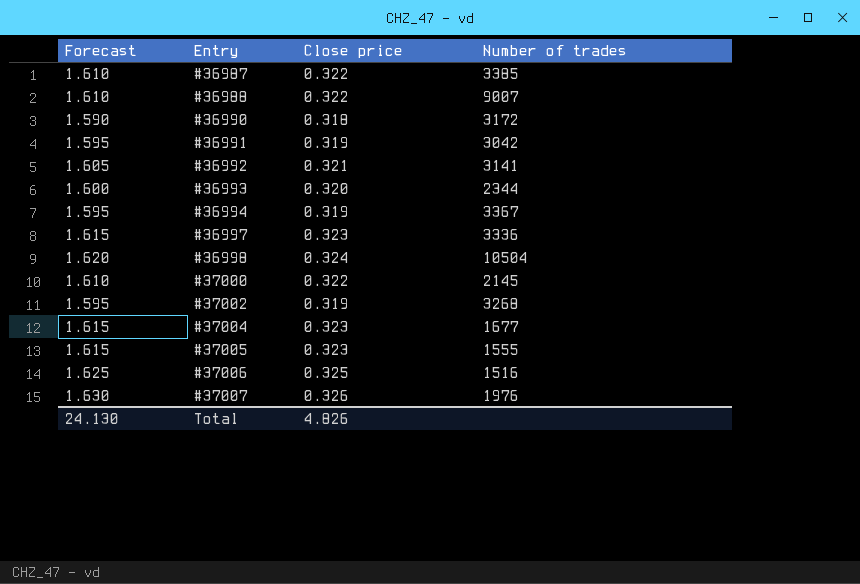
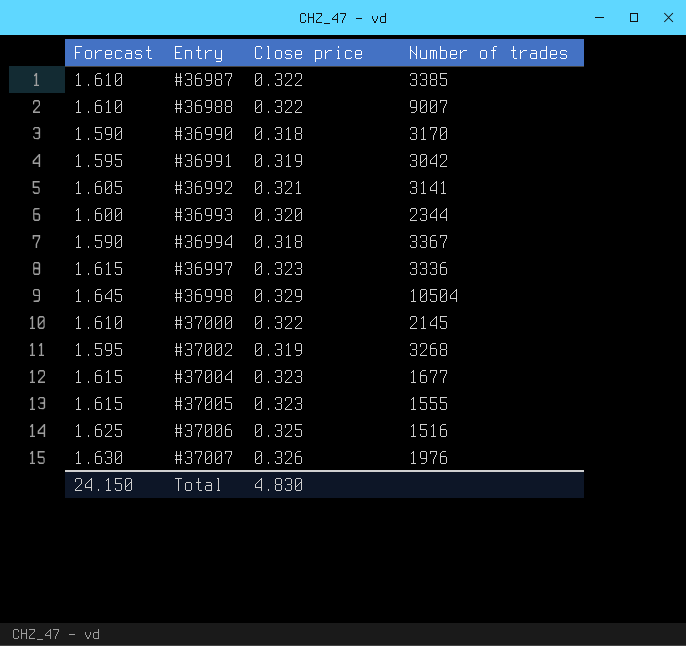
#36990 | Number of trades: 3172 -> 3170
#36994 | Forecast: 1.595 -> 1.590
#36994 | Close price: 0.319 -> 0.318
#36998 | Forecast: 1.620 -> 1.645
#36998 | Close price: 0.324 -> 0.329
Total | Forecast: 24.130 -> 24.150
Total | Close price: 4.826 -> 4.830

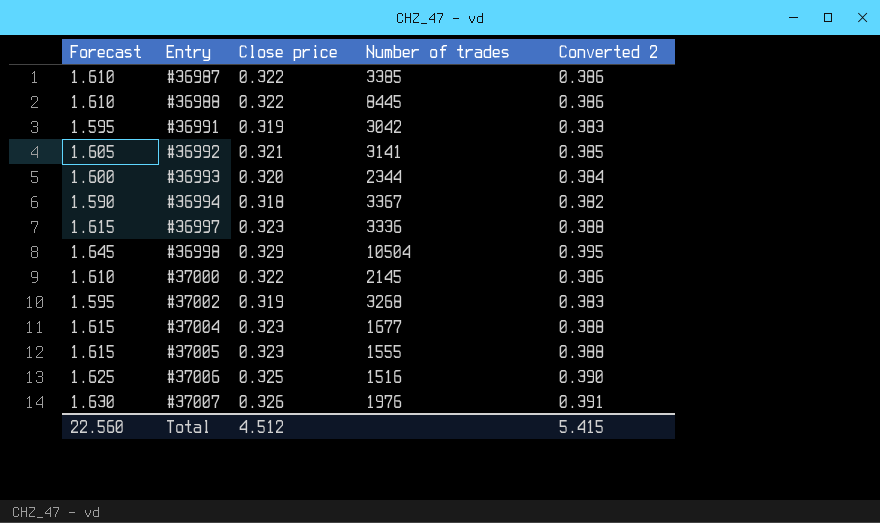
column Converted 2 | formula: none -> [Close price] * 1.2
row #36990: 1.590 | 0.318 | 3170 -> none
#36988 | Number of trades: 9007 -> 8445
Total | Forecast: 24.150 -> 22.560
Total | Close price: 4.830 -> 4.512

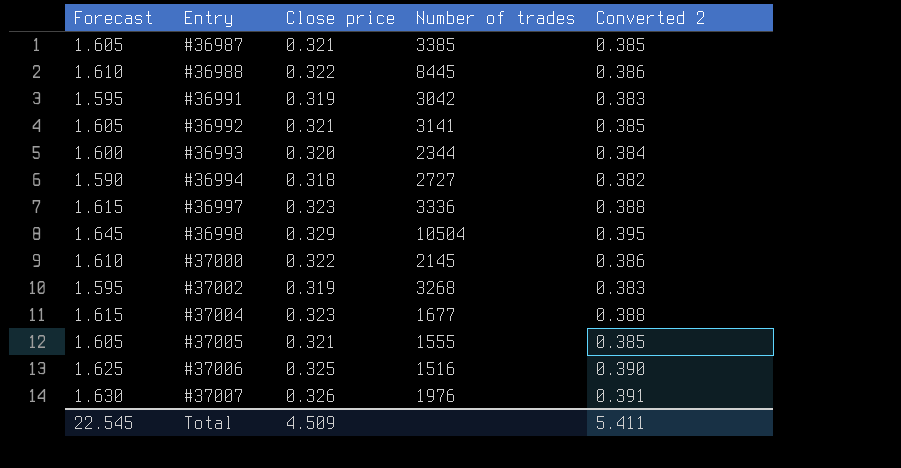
#36987 | Forecast: 1.610 -> 1.605
#36987 | Close price: 0.322 -> 0.321
#36987 | Converted 2: 0.386 -> 0.385
#36994 | Number of trades: 3367 -> 2727
#37005 | Forecast: 1.615 -> 1.605
#37005 | Close price: 0.323 -> 0.321
#37005 | Converted 2: 0.388 -> 0.385
Total | Forecast: 22.560 -> 22.545
Total | Close price: 4.512 -> 4.509
Total | Converted 2: 5.415 -> 5.411

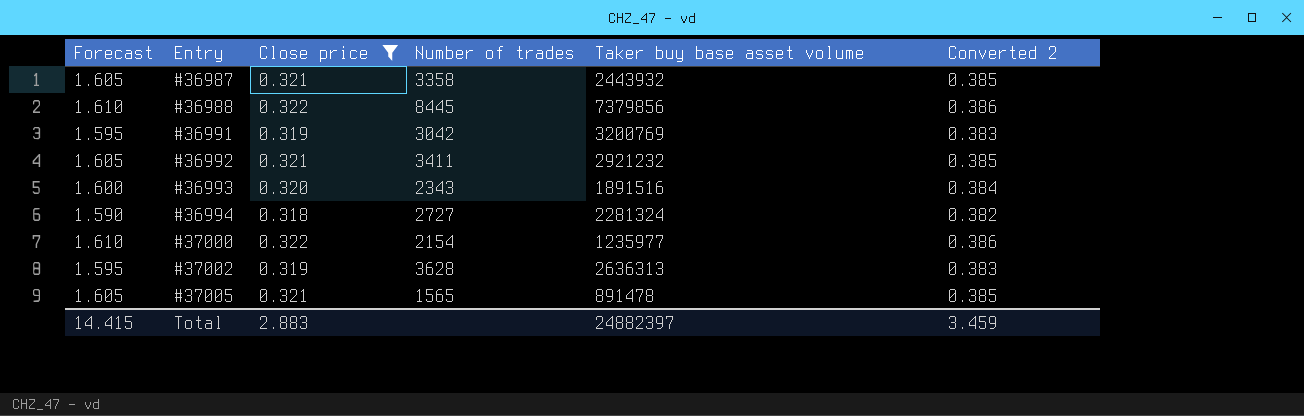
filter: none -> Close price <= 0.322
column Taker buy base asset volume | position: none -> 5
#36987 | Number of trades: 3385 -> 3358
#36992 | Number of trades: 3141 -> 3411
#36993 | Number of trades: 2344 -> 2343
#37000 | Number of trades: 2145 -> 2154
#37002 | Number of trades: 3268 -> 3628
#37005 | Number of trades: 1555 -> 1565
Total | Forecast: 22.545 -> 14.415
Total | Close price: 4.509 -> 2.883
Total | Converted 2: 5.411 -> 3.459

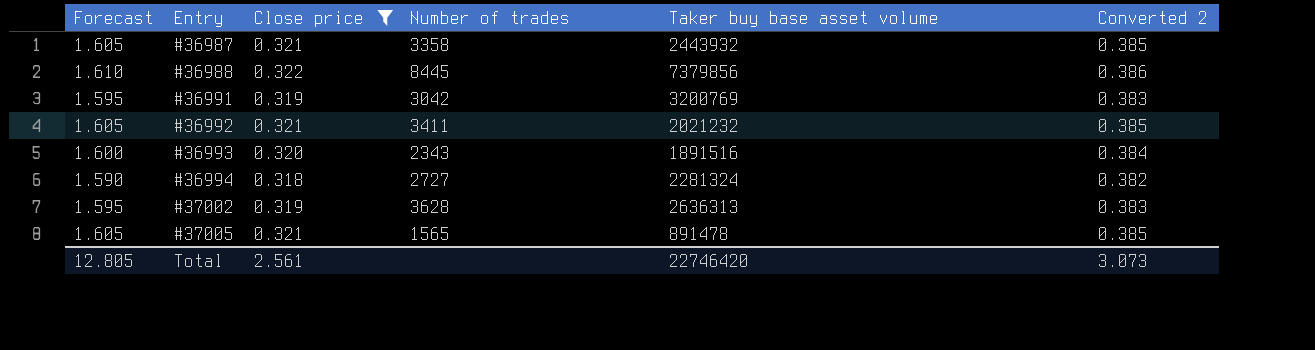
row #37000: 1.610 | 0.322 | 2154 | 1235977 | 0.386 -> none
#36992 | Taker buy base asset volume: 2921232 -> 2021232
Total | Forecast: 14.415 -> 12.805
Total | Close price: 2.883 -> 2.561
Total | Taker buy base asset volume: 24882397 -> 22746420
Total | Converted 2: 3.459 -> 3.073

